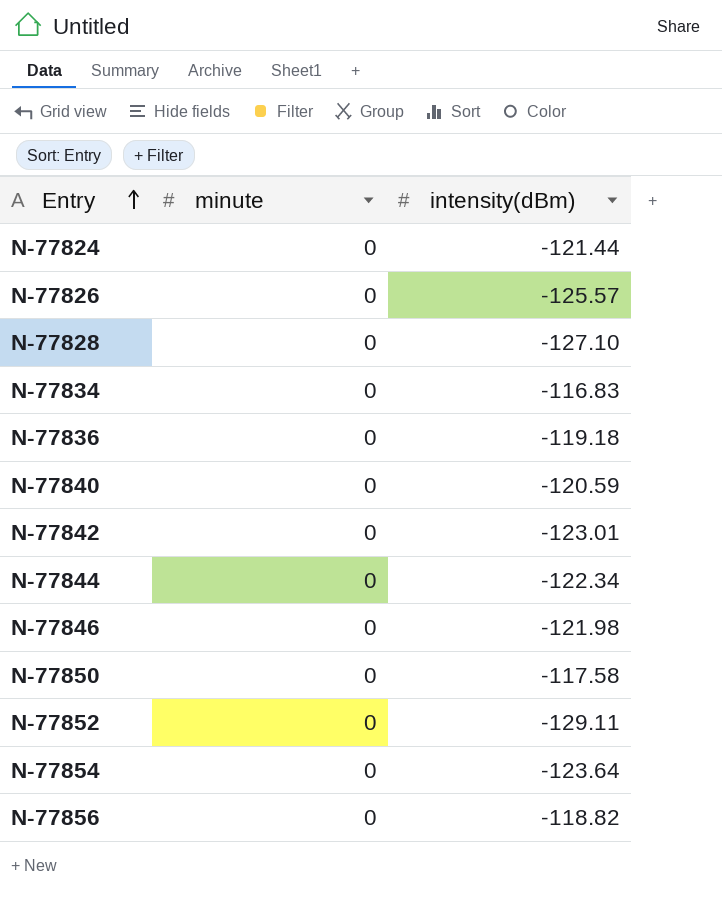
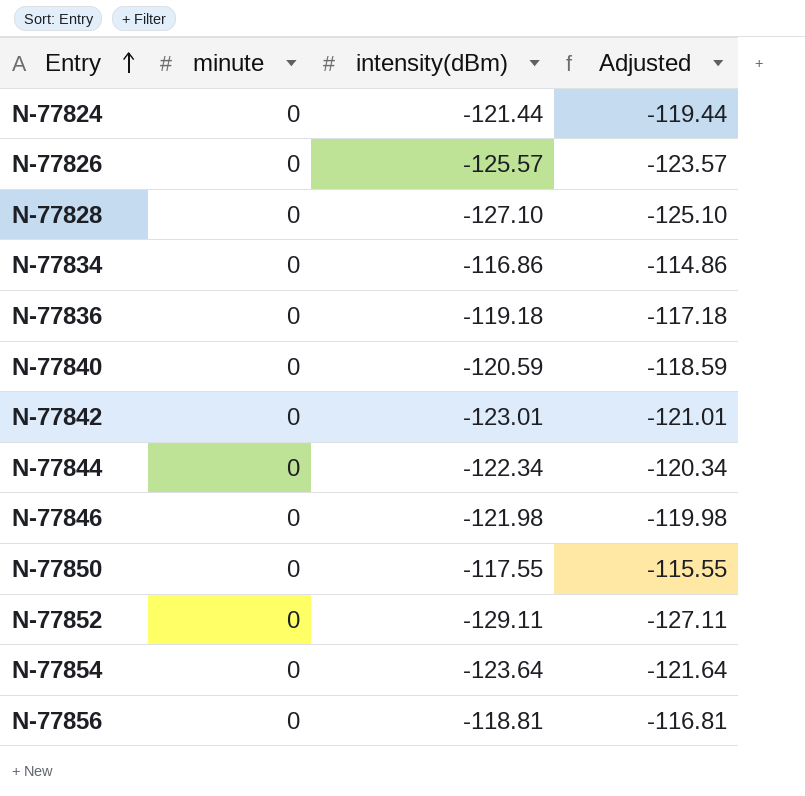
column Adjusted | formula: none -> [intensity(dBm)] + 2
N-77834 | intensity(dBm): -116.83 -> -116.86
N-77850 | intensity(dBm): -117.58 -> -117.55
N-77856 | intensity(dBm): -118.82 -> -118.81

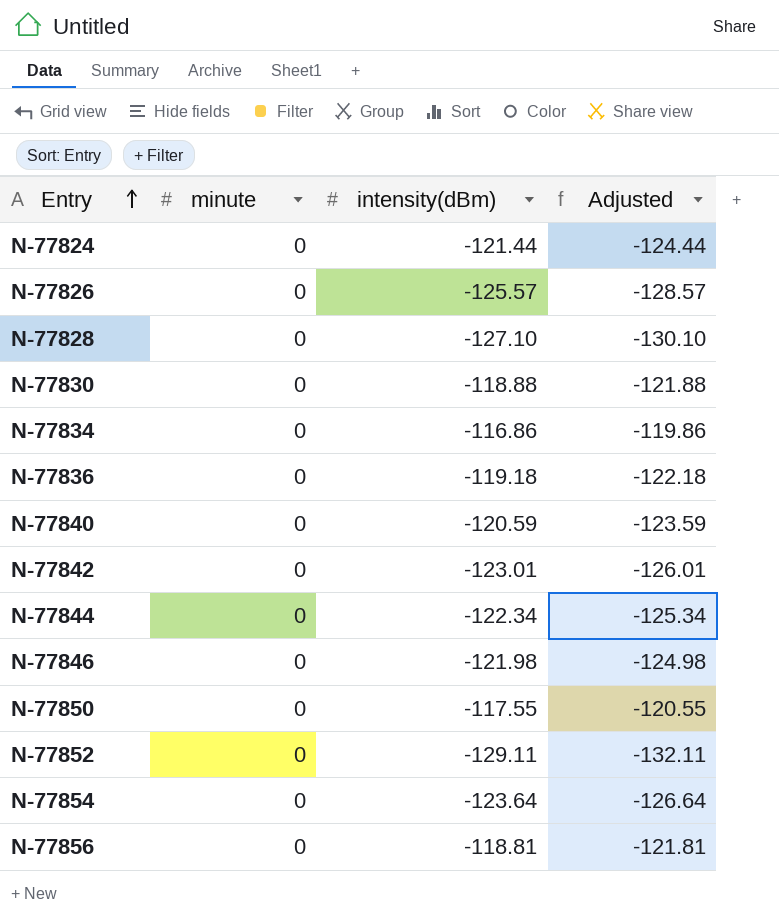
column Adjusted | formula: [intensity(dBm)] + 2 -> [intensity(dBm)] - 3
row N-77830: none -> 0 | -118.88 | -121.88

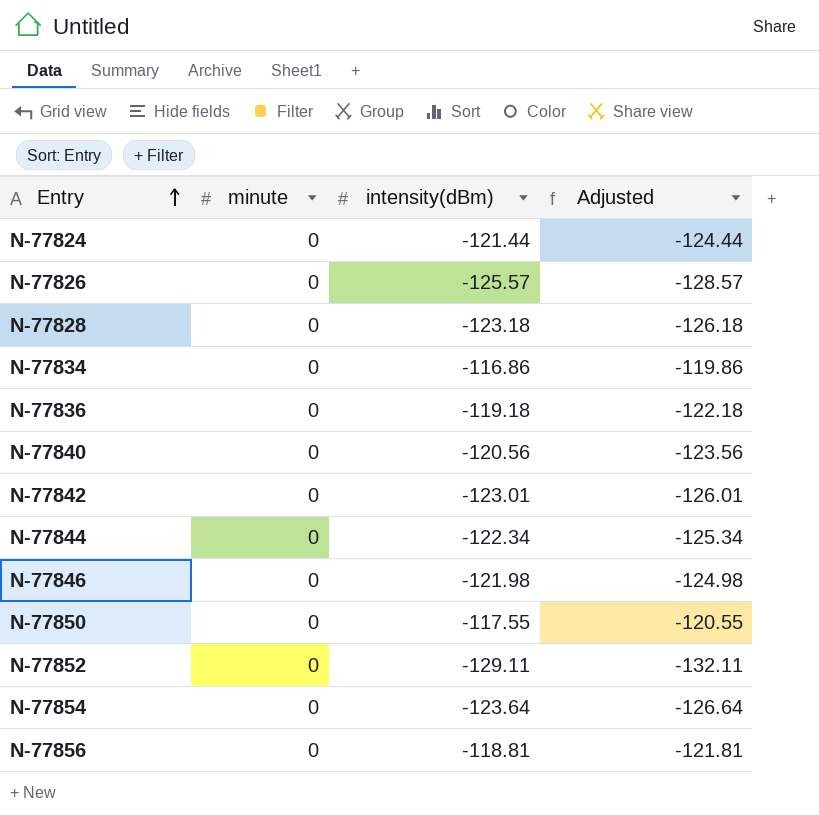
row N-77830: 0 | -118.88 | -121.88 -> none
N-77828 | intensity(dBm): -127.10 -> -123.18
N-77828 | Adjusted: -130.10 -> -126.18
N-77840 | intensity(dBm): -120.59 -> -120.56
N-77840 | Adjusted: -123.59 -> -123.56

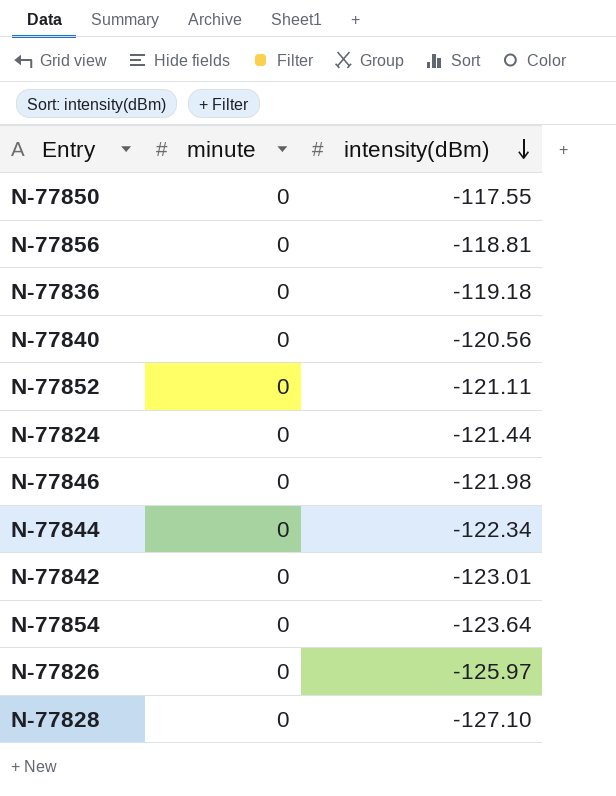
row order: Entry ascending -> intensity(dBm) descending
column Adjusted | formula: [intensity(dBm)] - 3 -> none
row N-77834: 0 | -116.86 | -119.86 -> none
N-77852 | intensity(dBm): -129.11 -> -121.11
N-77826 | intensity(dBm): -125.57 -> -125.97
N-77828 | intensity(dBm): -123.18 -> -127.10

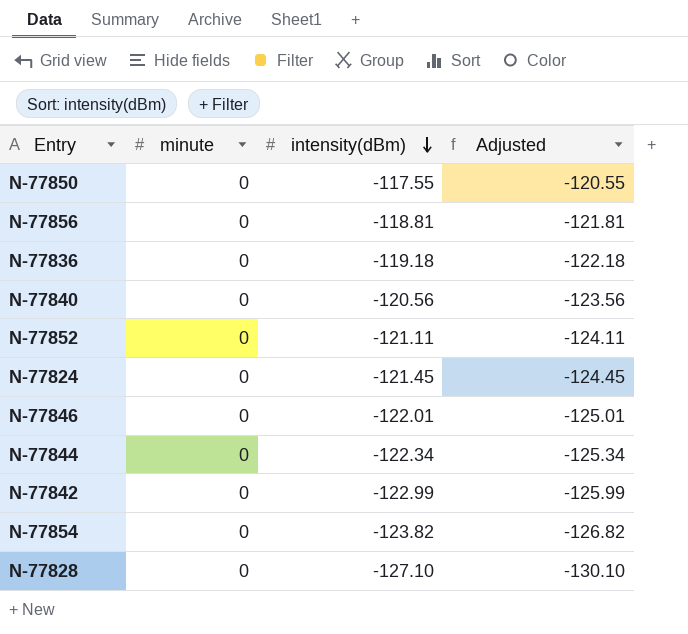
column Adjusted | formula: none -> [intensity(dBm)] - 3
row N-77826: 0 | -125.97 -> none
N-77824 | intensity(dBm): -121.44 -> -121.45
N-77846 | intensity(dBm): -121.98 -> -122.01
N-77842 | intensity(dBm): -123.01 -> -122.99
N-77854 | intensity(dBm): -123.64 -> -123.82

